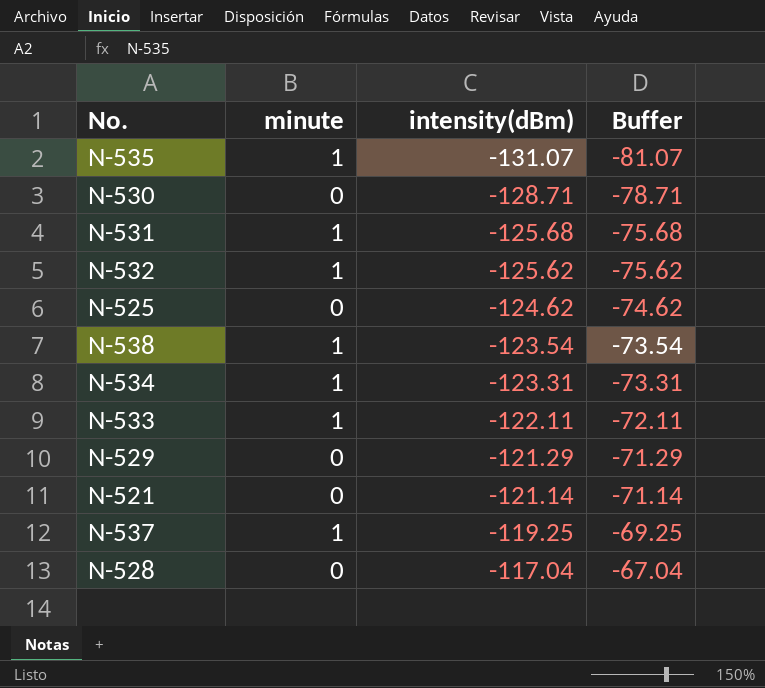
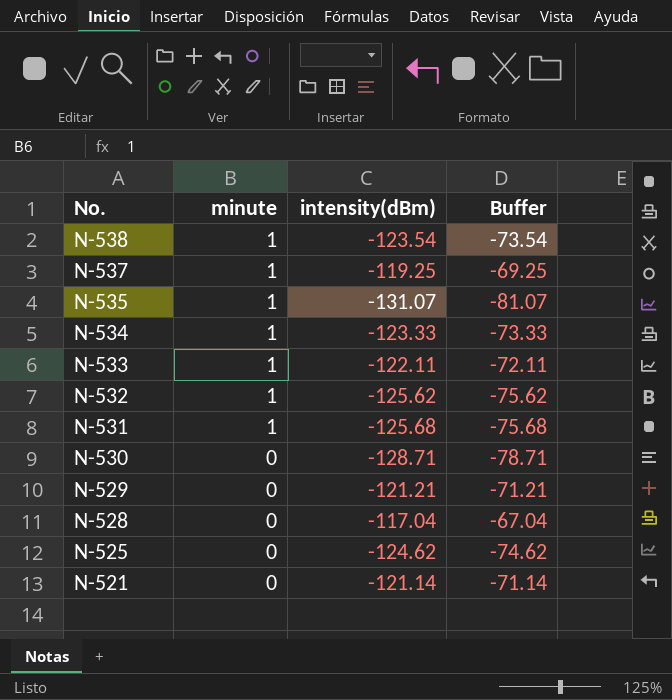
row order: intensity(dBm) ascending -> No. descending
N-534 | intensity(dBm): -123.31 -> -123.33
N-534 | Buffer: -73.31 -> -73.33
N-529 | intensity(dBm): -121.29 -> -121.21
N-529 | Buffer: -71.29 -> -71.21

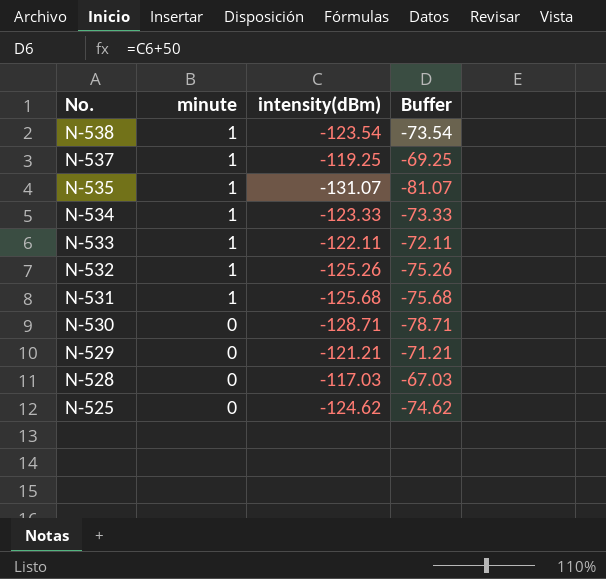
row N-521: 0 | -121.14 | -71.14 -> none
N-532 | intensity(dBm): -125.62 -> -125.26
N-532 | Buffer: -75.62 -> -75.26
N-528 | intensity(dBm): -117.04 -> -117.03
N-528 | Buffer: -67.04 -> -67.03

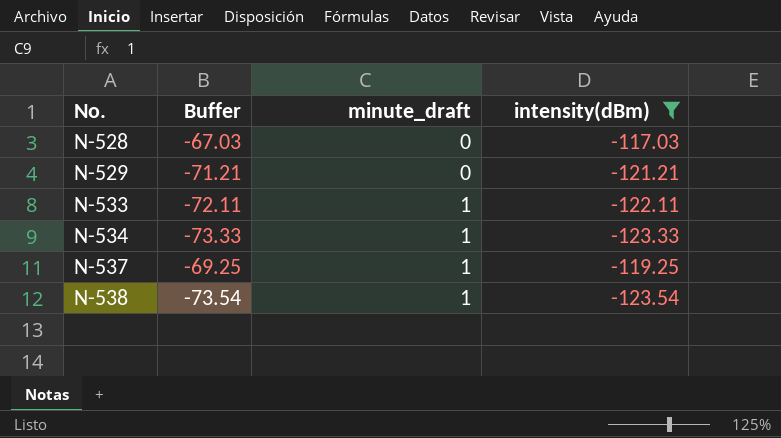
filter: none -> intensity(dBm) >= -123.54
row order: No. descending -> No. ascending
column Buffer | position: 4 -> 2
column name: minute -> minute_draft

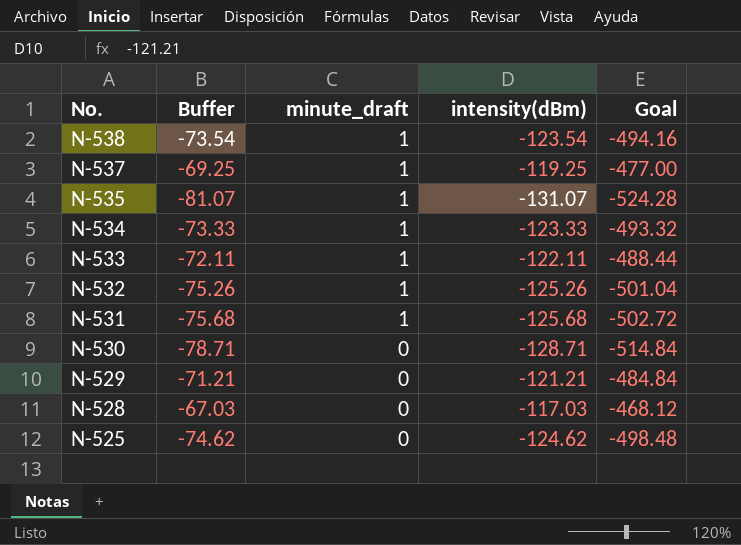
filter: intensity(dBm) >= -123.54 -> none
row order: No. ascending -> No. descending
column Goal | formula: none -> [intensity(dBm)] * 4

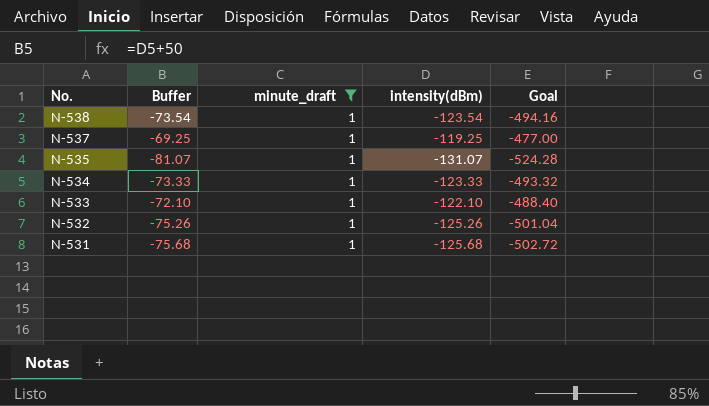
filter: none -> minute_draft = 1
N-533 | Buffer: -72.11 -> -72.10
N-533 | intensity(dBm): -122.11 -> -122.10
N-533 | Goal: -488.44 -> -488.40

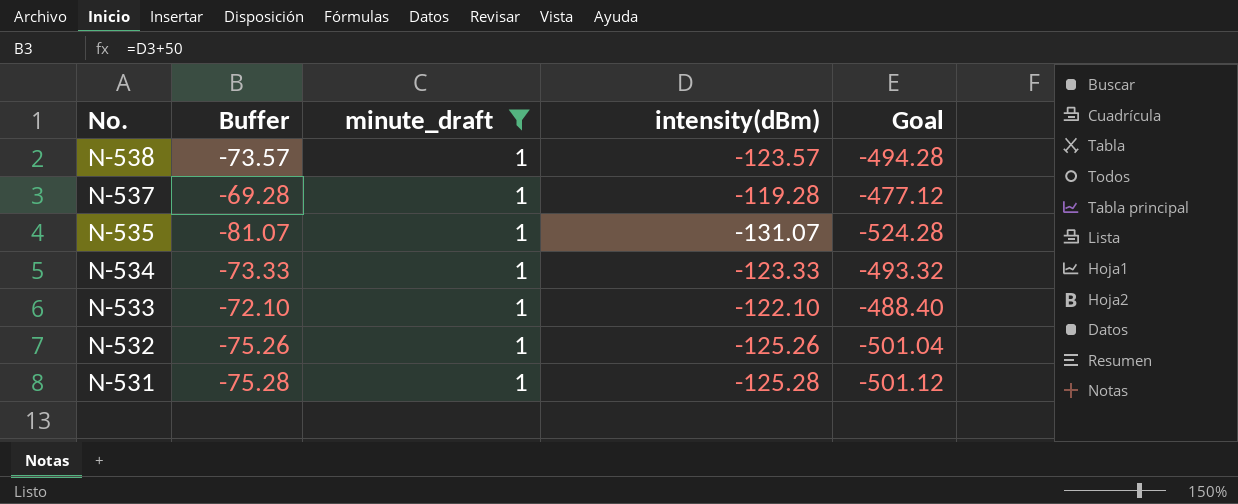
N-538 | Buffer: -73.54 -> -73.57
N-538 | intensity(dBm): -123.54 -> -123.57
N-538 | Goal: -494.16 -> -494.28
N-537 | Buffer: -69.25 -> -69.28
N-537 | intensity(dBm): -119.25 -> -119.28
N-537 | Goal: -477.00 -> -477.12
N-531 | Buffer: -75.68 -> -75.28
N-531 | intensity(dBm): -125.68 -> -125.28
N-531 | Goal: -502.72 -> -501.12

